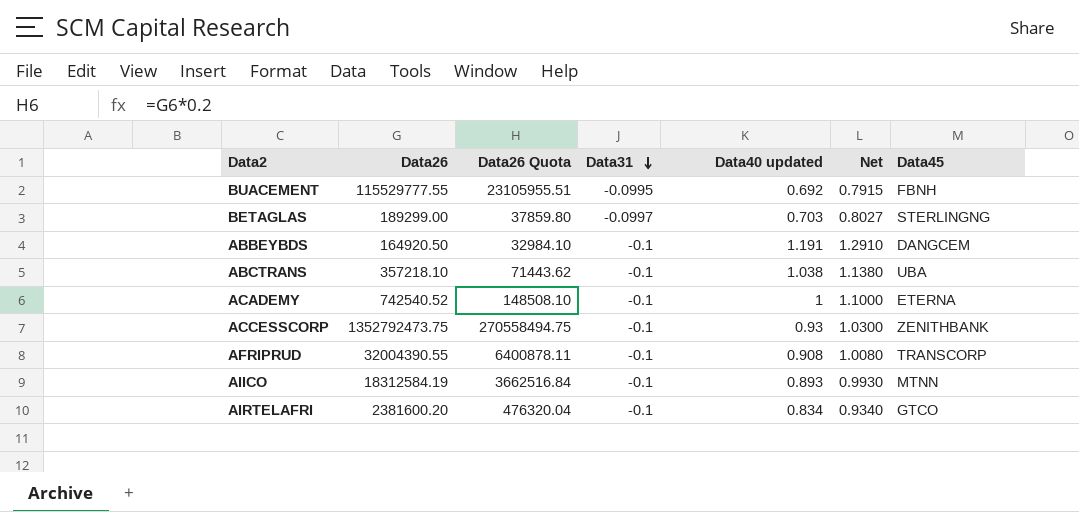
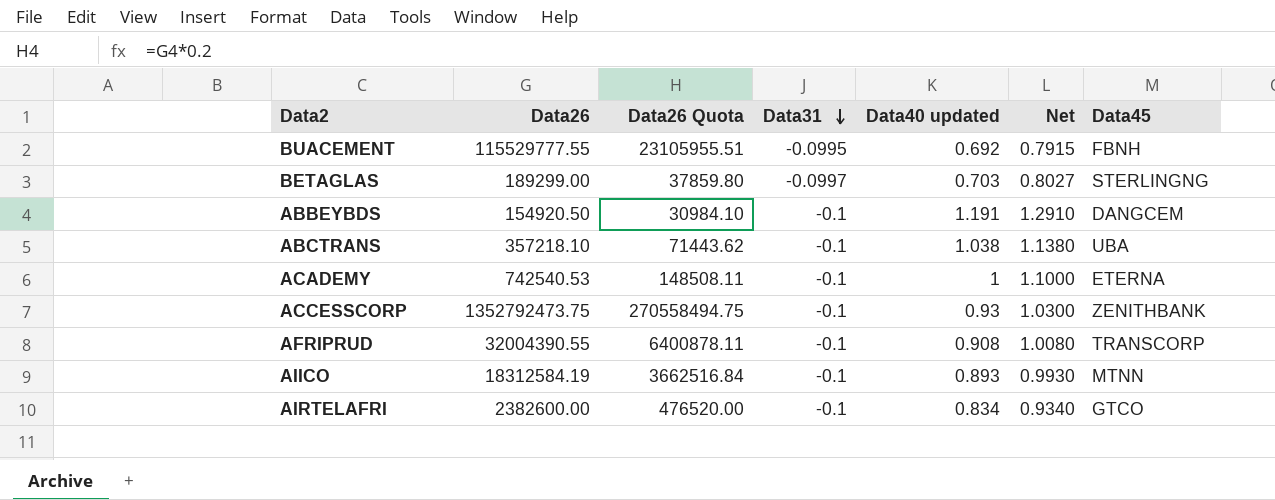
ABBEYBDS | Data26: 164920.50 -> 154920.50
ABBEYBDS | Data26 Quota: 32984.10 -> 30984.10
ACADEMY | Data26: 742540.52 -> 742540.53
ACADEMY | Data26 Quota: 148508.10 -> 148508.11
AIRTELAFRI | Data26: 2381600.20 -> 2382600.00
AIRTELAFRI | Data26 Quota: 476320.04 -> 476520.00

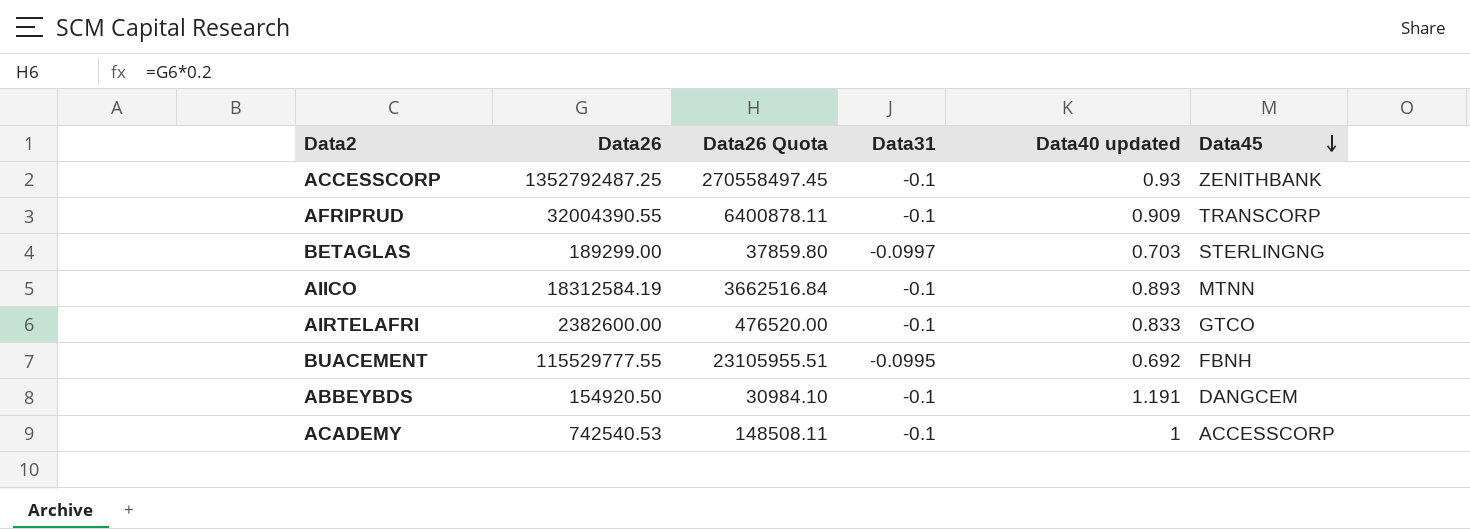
row order: Data31 descending -> Data45 descending
column Net | formula: [Data40 updated] - [Data31] -> none
row ABCTRANS: 357218.10 | 71443.62 | -0.1 | 1.038 | 1.1380 | UBA -> none
ACCESSCORP | Data26: 1352792473.75 -> 1352792487.25
ACCESSCORP | Data26 Quota: 270558494.75 -> 270558497.45
AFRIPRUD | Data40 updated: 0.908 -> 0.909
AIRTELAFRI | Data40 updated: 0.834 -> 0.833
ACADEMY | Data45: ETERNA -> ACCESSCORP

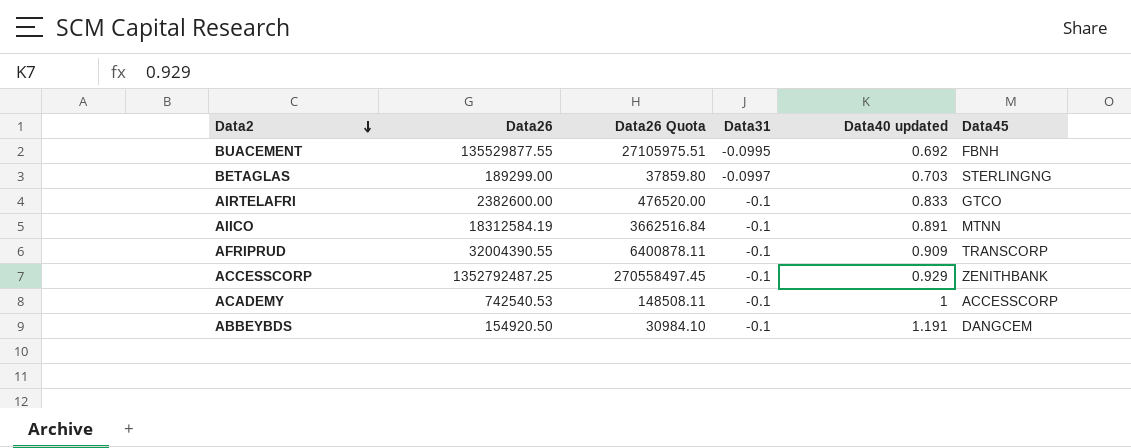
row order: Data45 descending -> Data2 descending
BUACEMENT | Data26: 115529777.55 -> 135529877.55
BUACEMENT | Data26 Quota: 23105955.51 -> 27105975.51
AIICO | Data40 updated: 0.893 -> 0.891
ACCESSCORP | Data40 updated: 0.93 -> 0.929

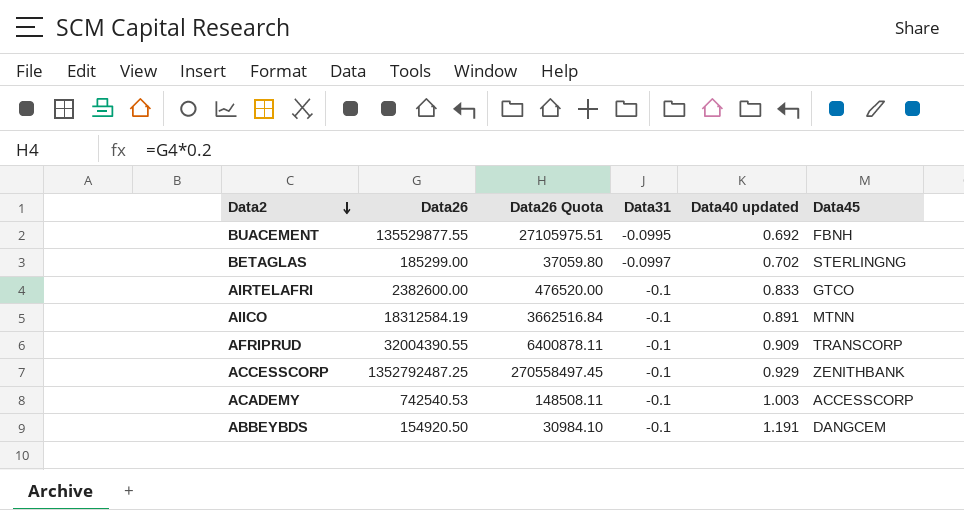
BETAGLAS | Data26: 189299.00 -> 185299.00
BETAGLAS | Data26 Quota: 37859.80 -> 37059.80
BETAGLAS | Data40 updated: 0.703 -> 0.702
ACADEMY | Data40 updated: 1 -> 1.003

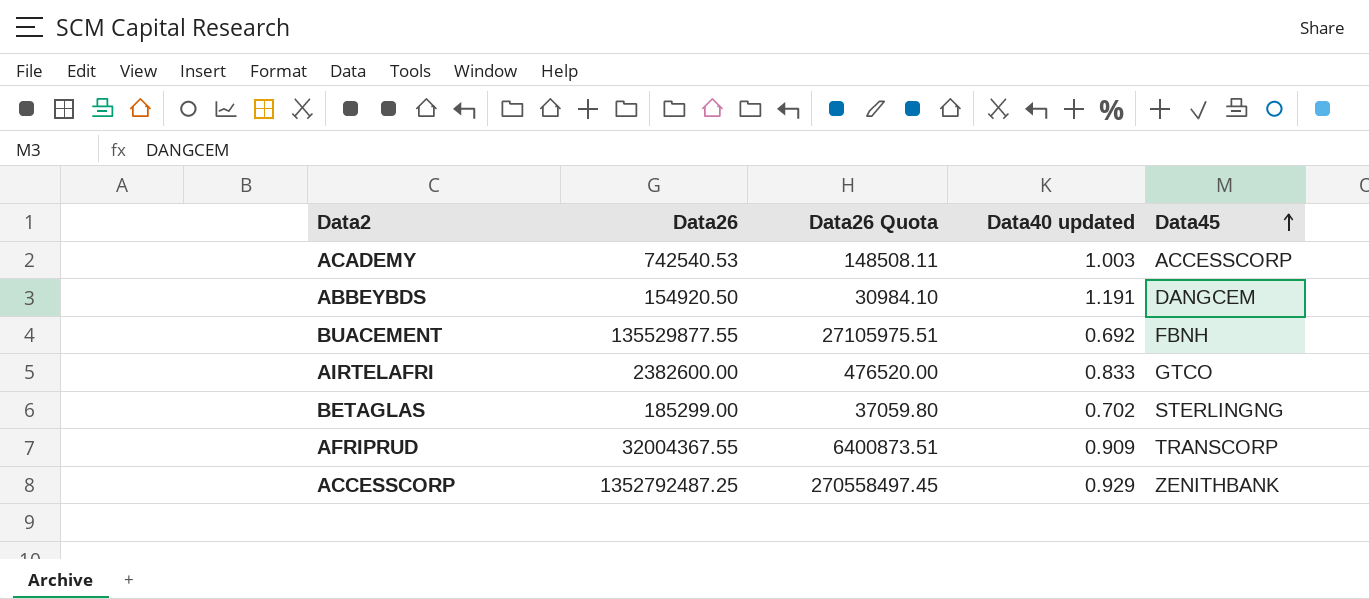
row order: Data2 descending -> Data45 ascending
column Data31 | position: 4 -> none
row AIICO: 18312584.19 | 3662516.84 | -0.1 | 0.891 | MTNN -> none
AFRIPRUD | Data26: 32004390.55 -> 32004367.55
AFRIPRUD | Data26 Quota: 6400878.11 -> 6400873.51

